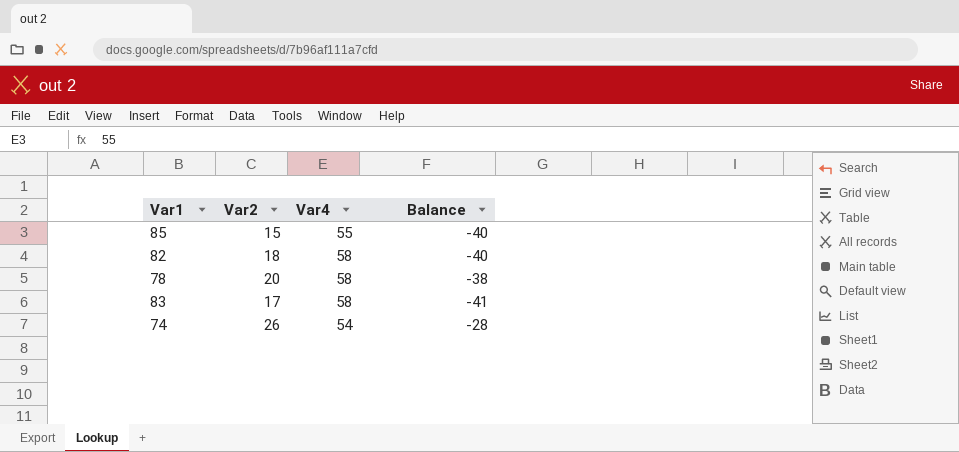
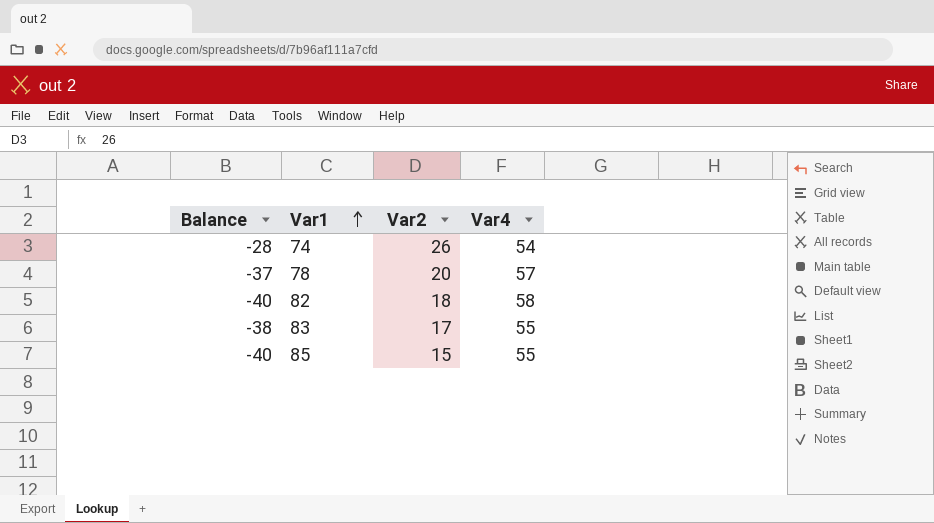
row order: none -> Var1 ascending
column Balance | position: 4 -> 1
78 | Balance: -38 -> -37
78 | Var4: 58 -> 57
83 | Balance: -41 -> -38
83 | Var4: 58 -> 55

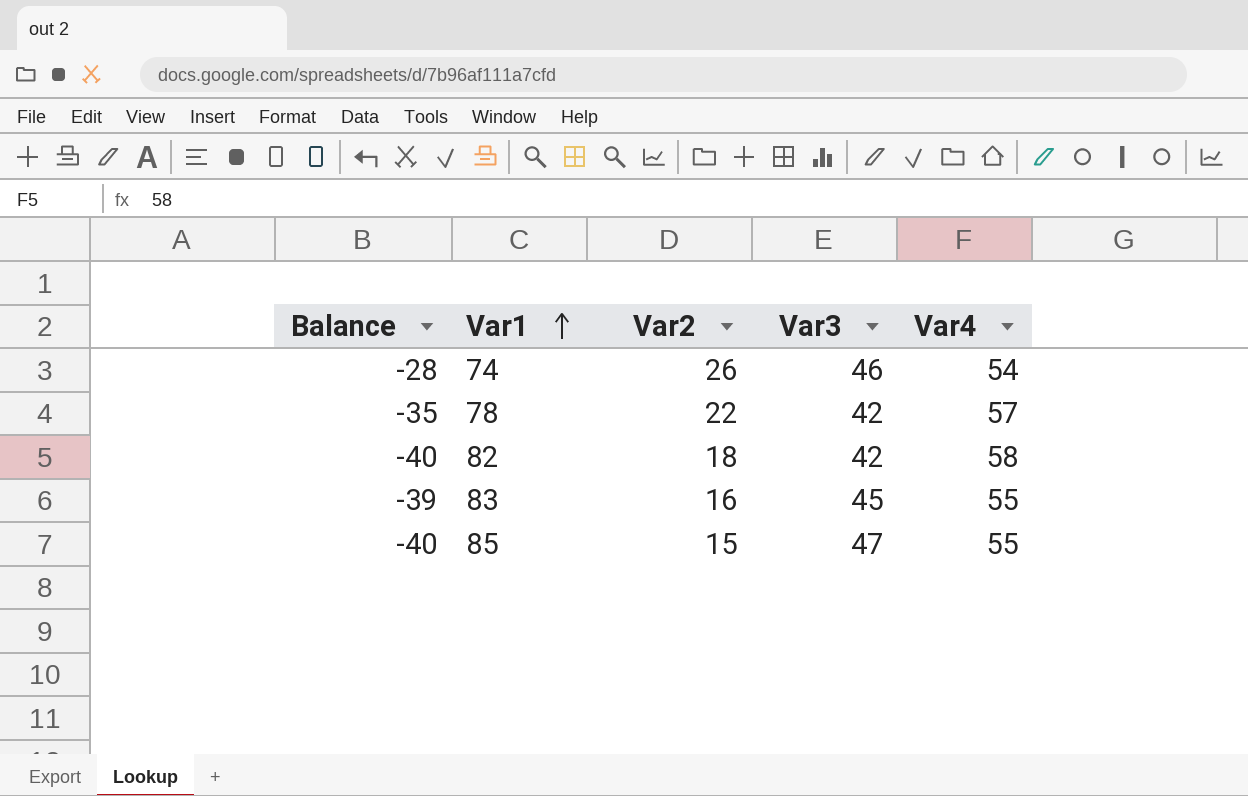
column Var3 | position: none -> 4
78 | Balance: -37 -> -35
78 | Var2: 20 -> 22
83 | Balance: -38 -> -39
83 | Var2: 17 -> 16

